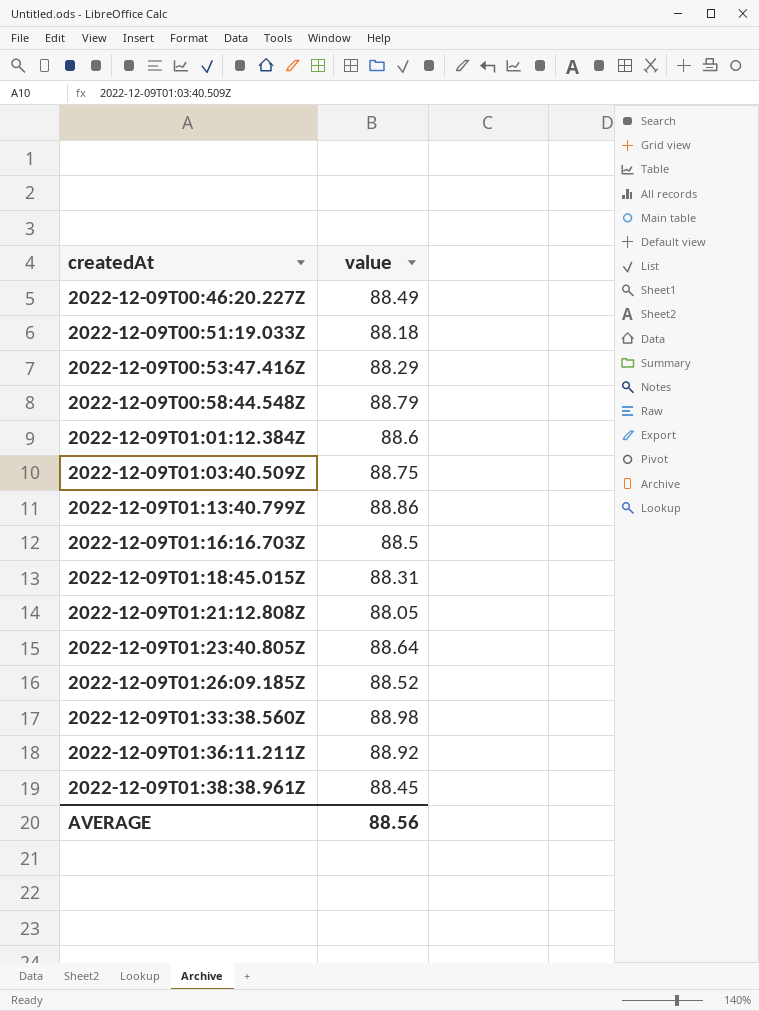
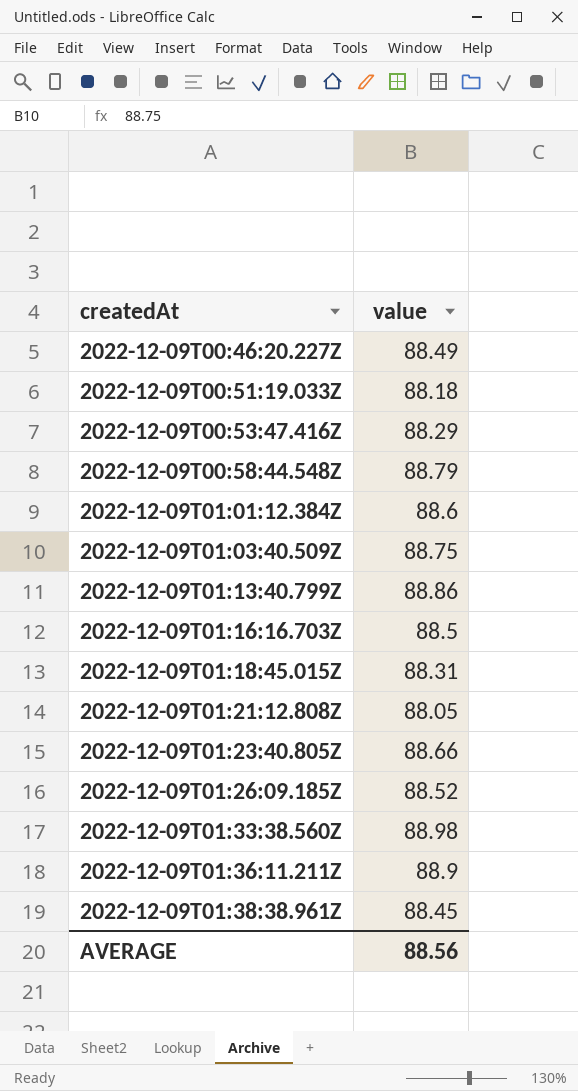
2022-12-09T01:23:40.805Z | value: 88.64 -> 88.66
2022-12-09T01:36:11.211Z | value: 88.92 -> 88.9

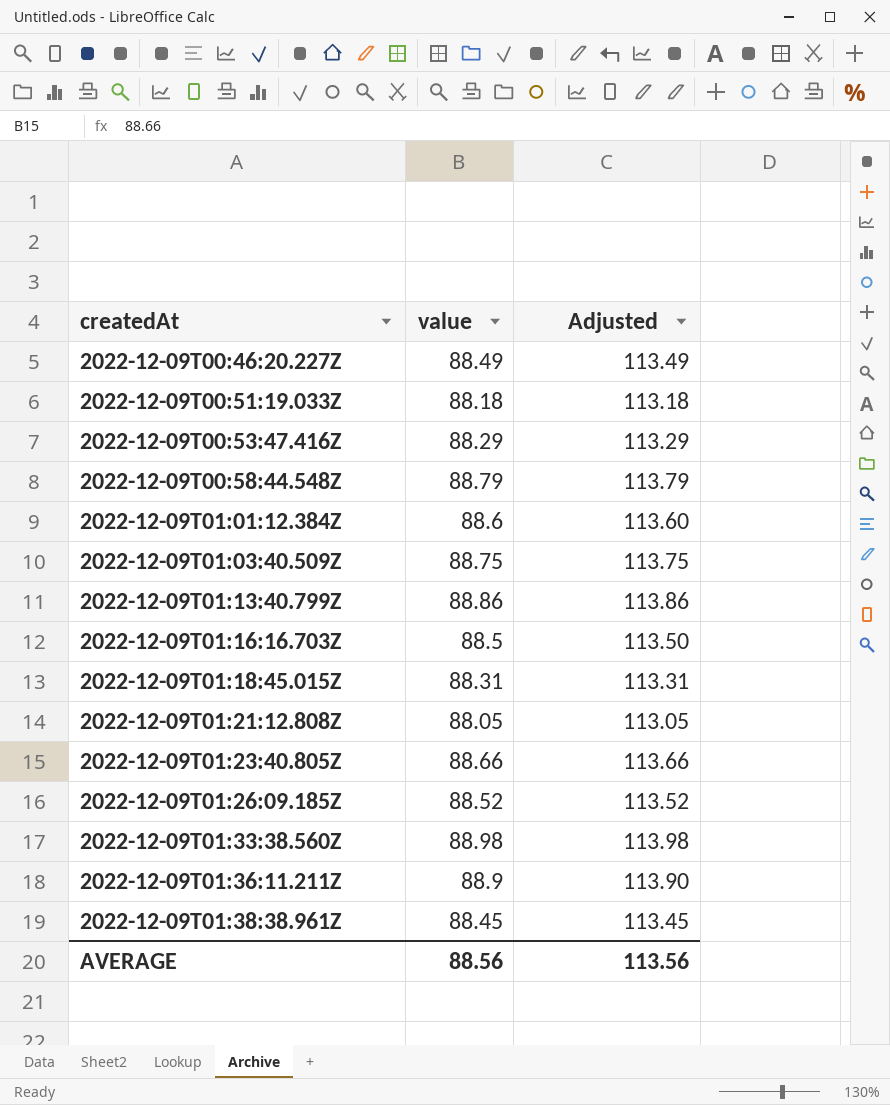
column Adjusted | formula: none -> [value] + 25

